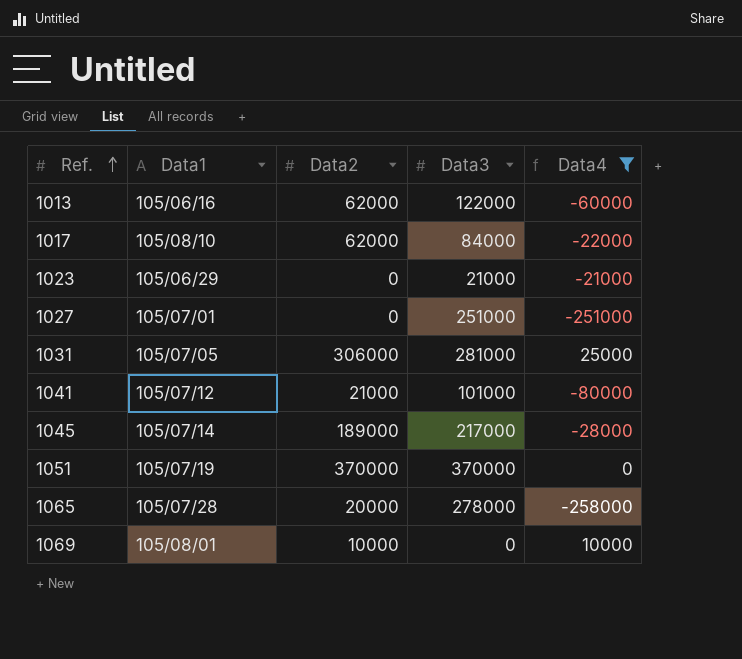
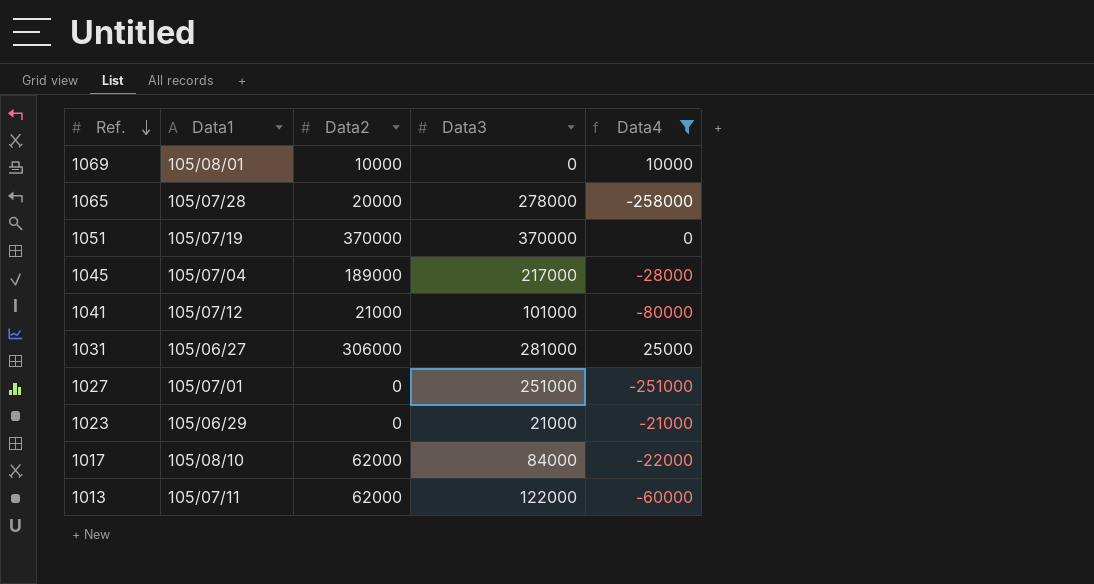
row order: Ref. ascending -> Ref. descending
1045 | Data1: 105/07/14 -> 105/07/04
1031 | Data1: 105/07/05 -> 105/06/27
1013 | Data1: 105/06/16 -> 105/07/11

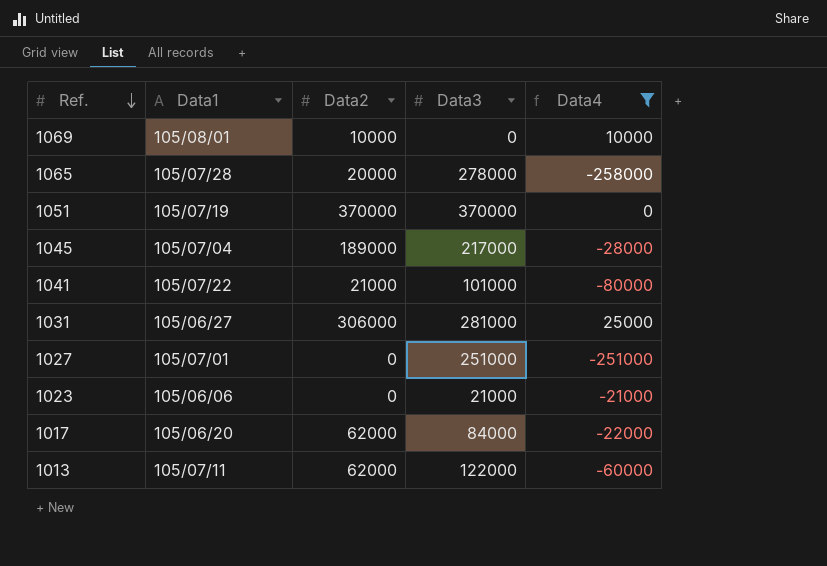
1041 | Data1: 105/07/12 -> 105/07/22
1023 | Data1: 105/06/29 -> 105/06/06
1017 | Data1: 105/08/10 -> 105/06/20

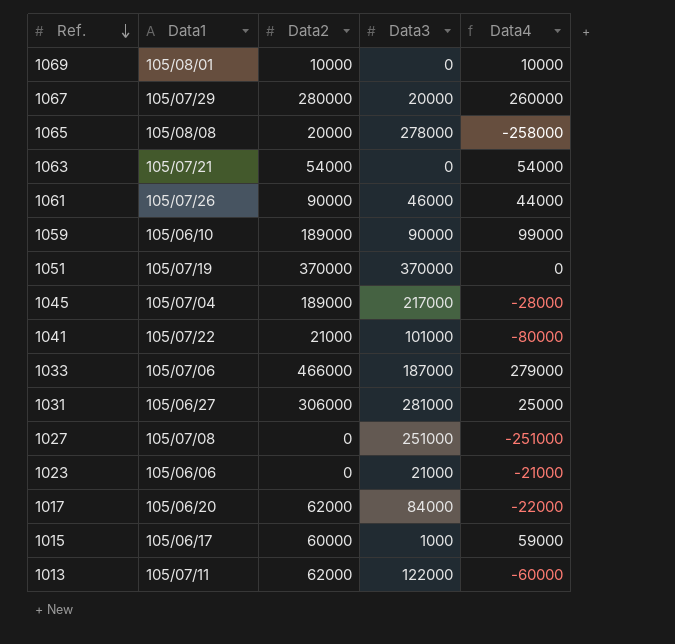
filter: Data4 <= 25000 -> none
1065 | Data1: 105/07/28 -> 105/08/08
1027 | Data1: 105/07/01 -> 105/07/08

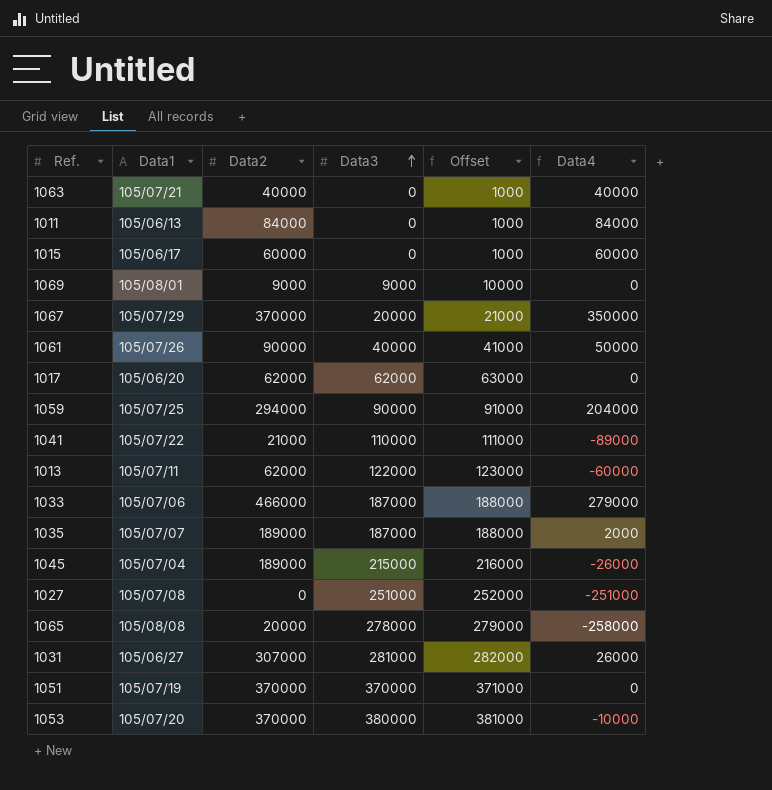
row order: Ref. descending -> Data3 ascending
column Offset | formula: none -> [Data3] + 1000
row 1023: 105/06/06 | 0 | 21000 | -21000 -> none
1063 | Data2: 54000 -> 40000
1063 | Data4: 54000 -> 40000
row 1011: none -> 105/06/13 | 84000 | 0 | 1000 | 84000
1015 | Data3: 1000 -> 0
1015 | Data4: 59000 -> 60000
1069 | Data2: 10000 -> 9000
1069 | Data3: 0 -> 9000
1069 | Data4: 10000 -> 0
1067 | Data2: 280000 -> 370000
1067 | Data4: 260000 -> 350000
1061 | Data3: 46000 -> 40000
1061 | Data4: 44000 -> 50000
1017 | Data3: 84000 -> 62000
1017 | Data4: -22000 -> 0
1059 | Data1: 105/06/10 -> 105/07/25
1059 | Data2: 189000 -> 294000
1059 | Data4: 99000 -> 204000
1041 | Data3: 101000 -> 110000
1041 | Data4: -80000 -> -89000
row 1035: none -> 105/07/07 | 189000 | 187000 | 188000 | 2000
1045 | Data3: 217000 -> 215000
1045 | Data4: -28000 -> -26000
1031 | Data2: 306000 -> 307000
1031 | Data4: 25000 -> 26000
row 1053: none -> 105/07/20 | 370000 | 380000 | 381000 | -10000

